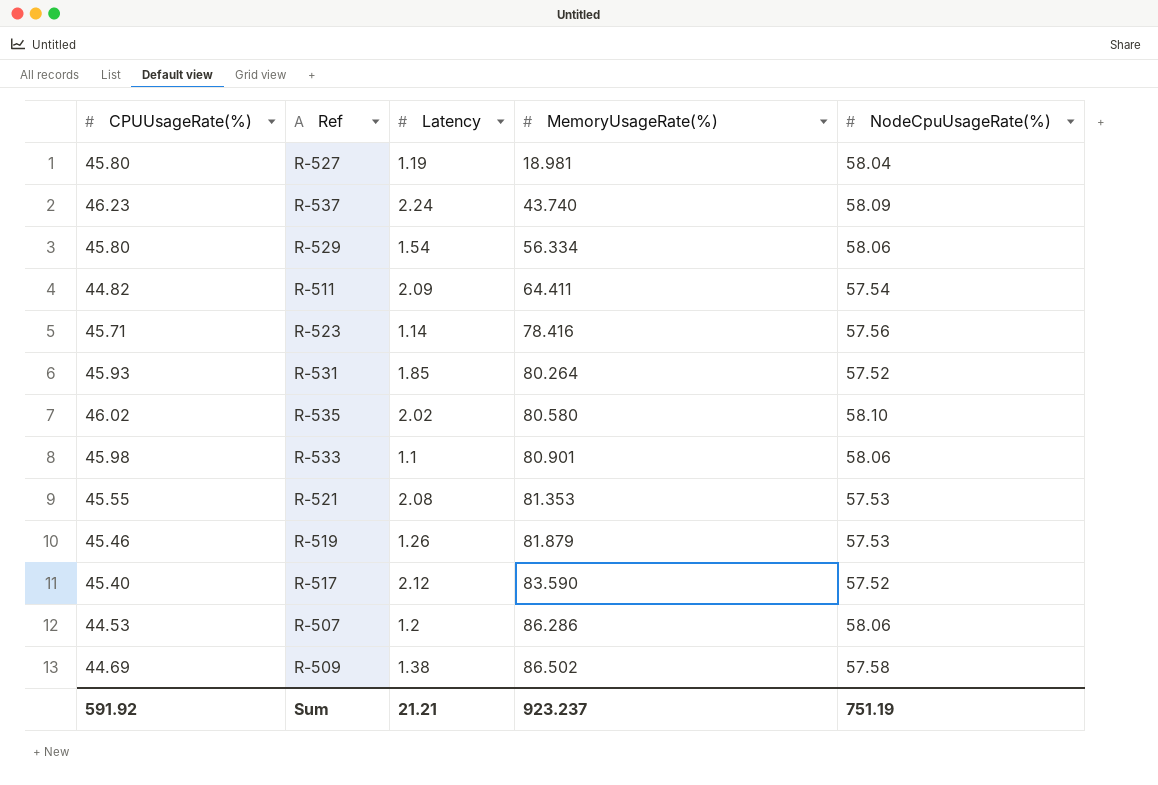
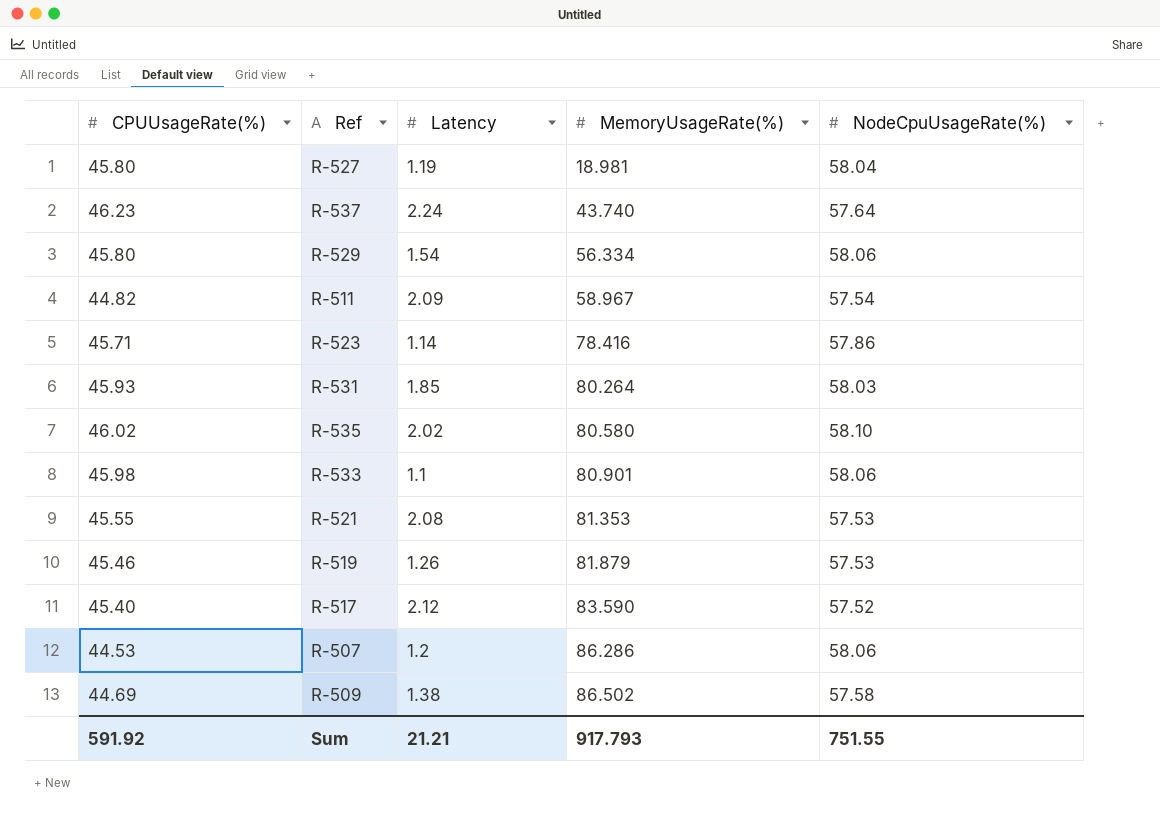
R-537 | NodeCpuUsageRate(%): 58.09 -> 57.64
R-511 | MemoryUsageRate(%): 64.411 -> 58.967
R-523 | NodeCpuUsageRate(%): 57.56 -> 57.86
R-531 | NodeCpuUsageRate(%): 57.52 -> 58.03
Sum | MemoryUsageRate(%): 923.237 -> 917.793
Sum | NodeCpuUsageRate(%): 751.19 -> 751.55

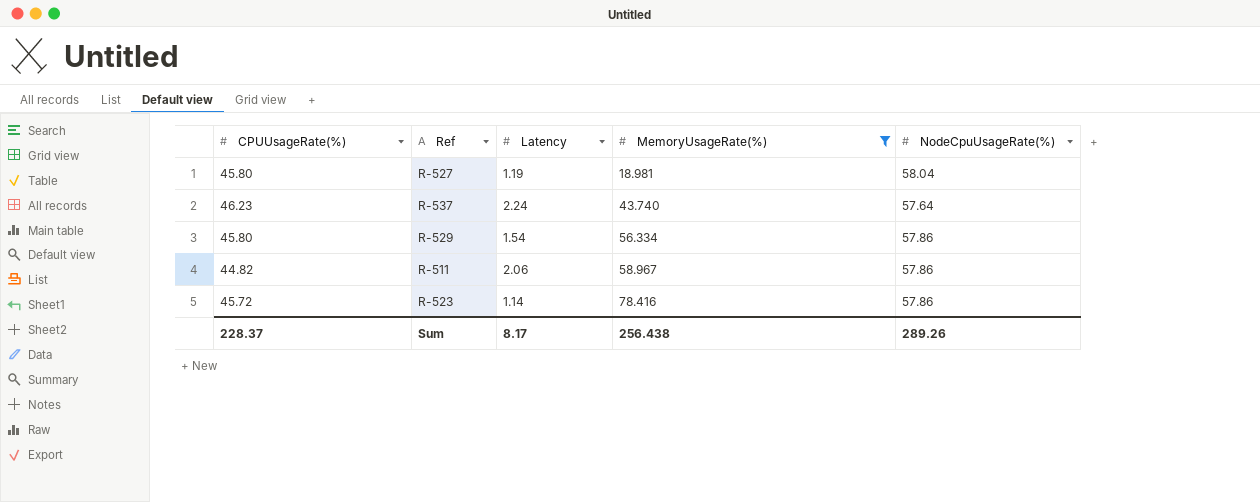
filter: none -> MemoryUsageRate(%) <= 78.416
R-529 | NodeCpuUsageRate(%): 58.06 -> 57.86
R-511 | Latency: 2.09 -> 2.06
R-511 | NodeCpuUsageRate(%): 57.54 -> 57.86
R-523 | CPUUsageRate(%): 45.71 -> 45.72
Sum | CPUUsageRate(%): 591.92 -> 228.37
Sum | Latency: 21.21 -> 8.17
Sum | MemoryUsageRate(%): 917.793 -> 256.438
Sum | NodeCpuUsageRate(%): 751.55 -> 289.26

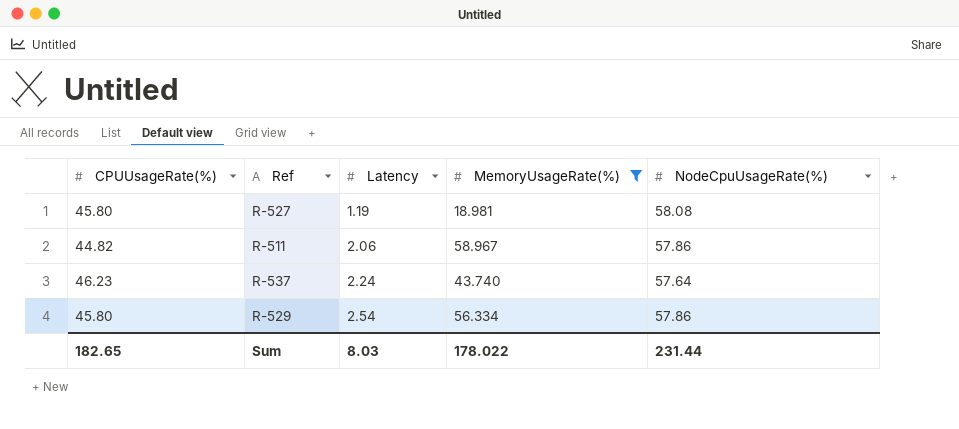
row order: MemoryUsageRate(%) ascending -> Latency ascending
row R-523: 45.72 | 1.14 | 78.416 | 57.86 -> none
R-527 | NodeCpuUsageRate(%): 58.04 -> 58.08
R-529 | Latency: 1.54 -> 2.54
Sum | CPUUsageRate(%): 228.37 -> 182.65
Sum | Latency: 8.17 -> 8.03
Sum | MemoryUsageRate(%): 256.438 -> 178.022
Sum | NodeCpuUsageRate(%): 289.26 -> 231.44

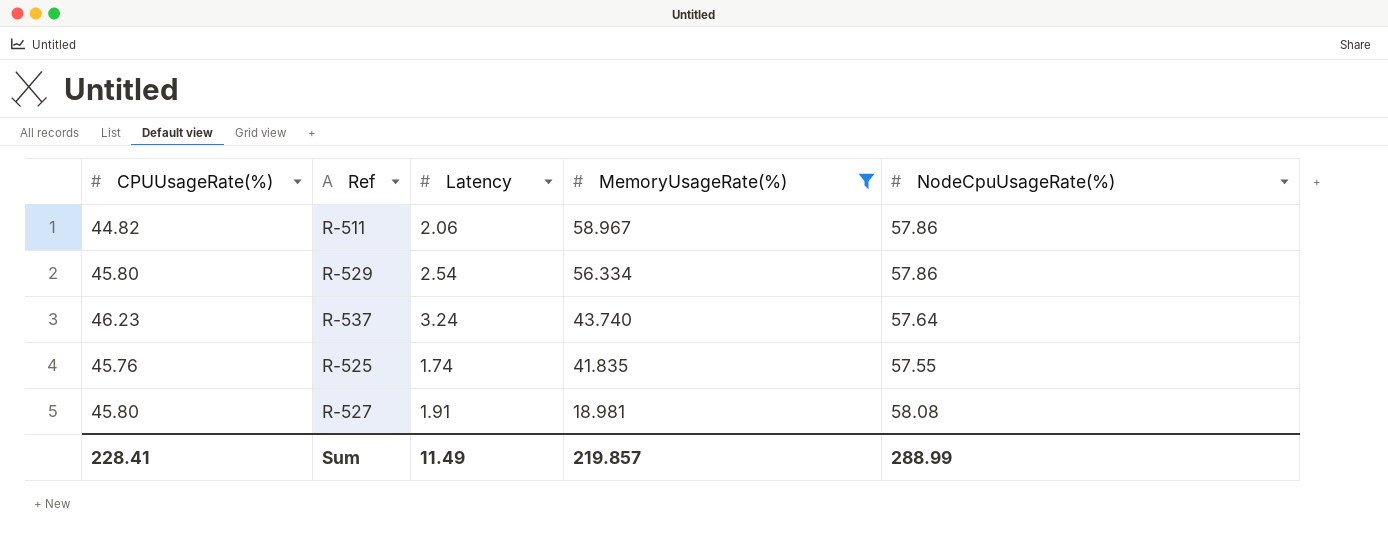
row order: Latency ascending -> MemoryUsageRate(%) descending
R-537 | Latency: 2.24 -> 3.24
row R-525: none -> 45.76 | 1.74 | 41.835 | 57.55
R-527 | Latency: 1.19 -> 1.91
Sum | CPUUsageRate(%): 182.65 -> 228.41
Sum | Latency: 8.03 -> 11.49
Sum | MemoryUsageRate(%): 178.022 -> 219.857
Sum | NodeCpuUsageRate(%): 231.44 -> 288.99

